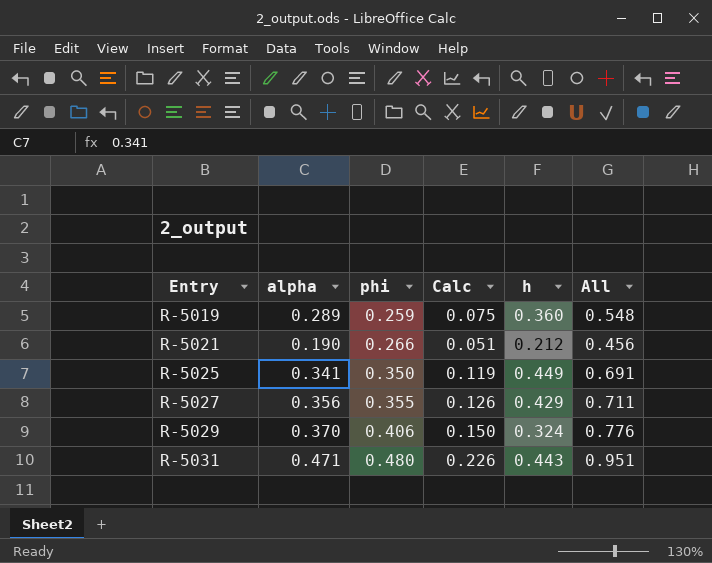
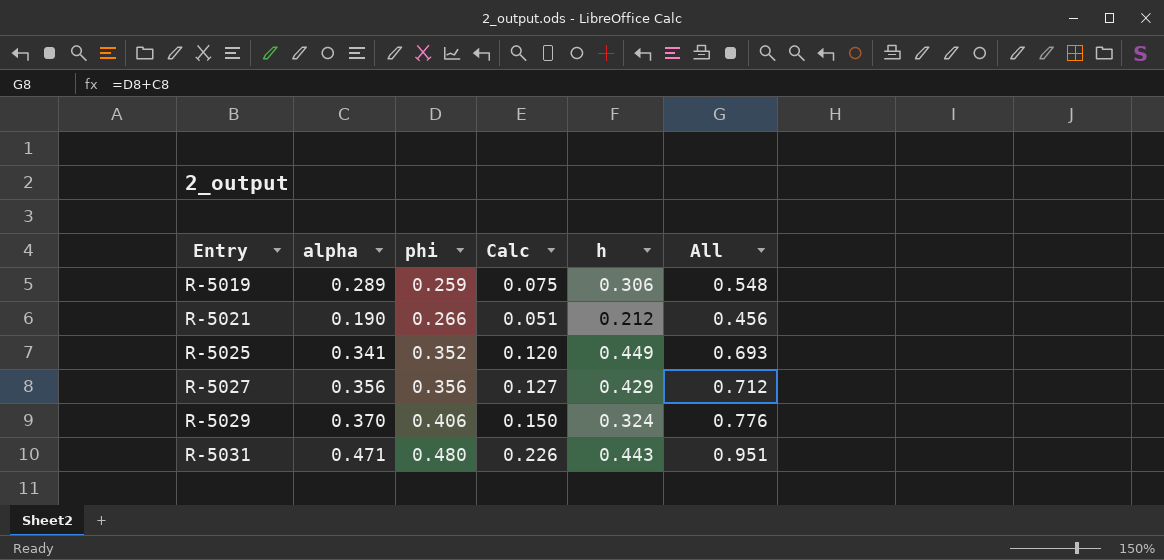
R-5019 | h: 0.360 -> 0.306
R-5025 | phi: 0.350 -> 0.352
R-5025 | Calc: 0.119 -> 0.120
R-5025 | All: 0.691 -> 0.693
R-5027 | phi: 0.355 -> 0.356
R-5027 | Calc: 0.126 -> 0.127
R-5027 | All: 0.711 -> 0.712

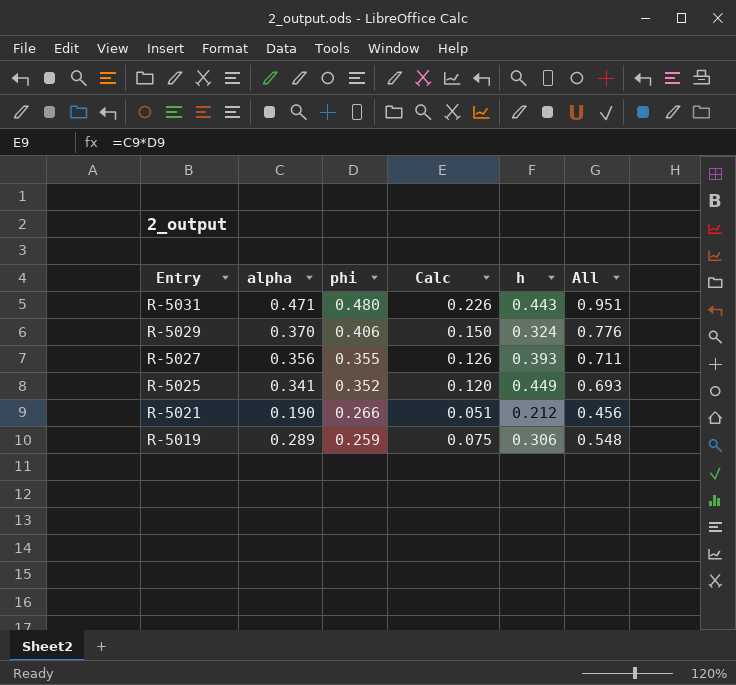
row order: Entry ascending -> Entry descending
R-5027 | phi: 0.356 -> 0.355
R-5027 | Calc: 0.127 -> 0.126
R-5027 | h: 0.429 -> 0.393
R-5027 | All: 0.712 -> 0.711

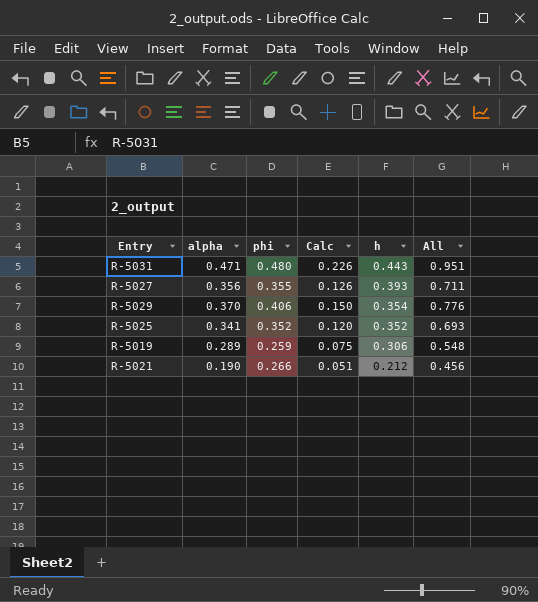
row order: Entry descending -> h descending
R-5029 | h: 0.324 -> 0.354
R-5025 | h: 0.449 -> 0.352

